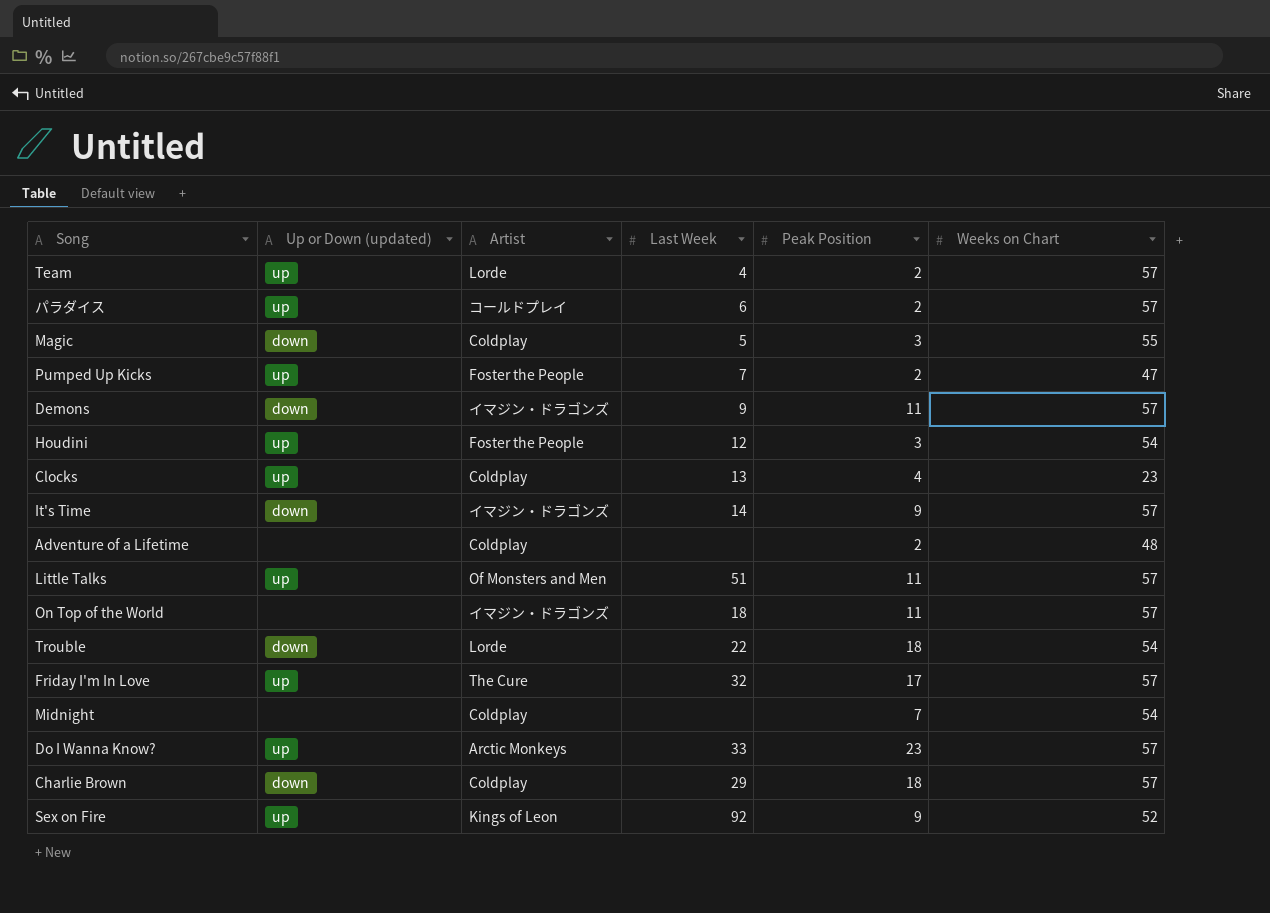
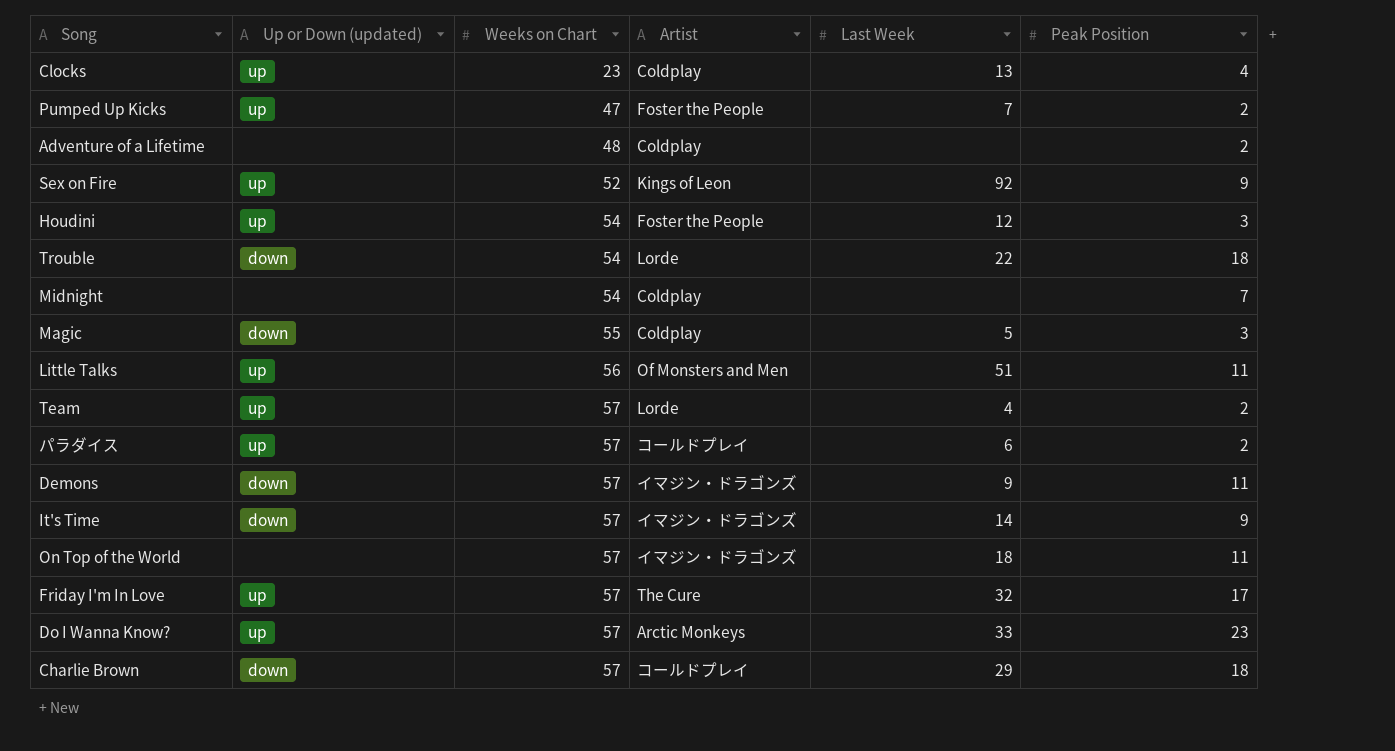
row order: none -> Weeks on Chart ascending
column Weeks on Chart | position: 6 -> 3
Little Talks | Weeks on Chart: 57 -> 56
Charlie Brown | Artist: Coldplay -> コールドプレイ

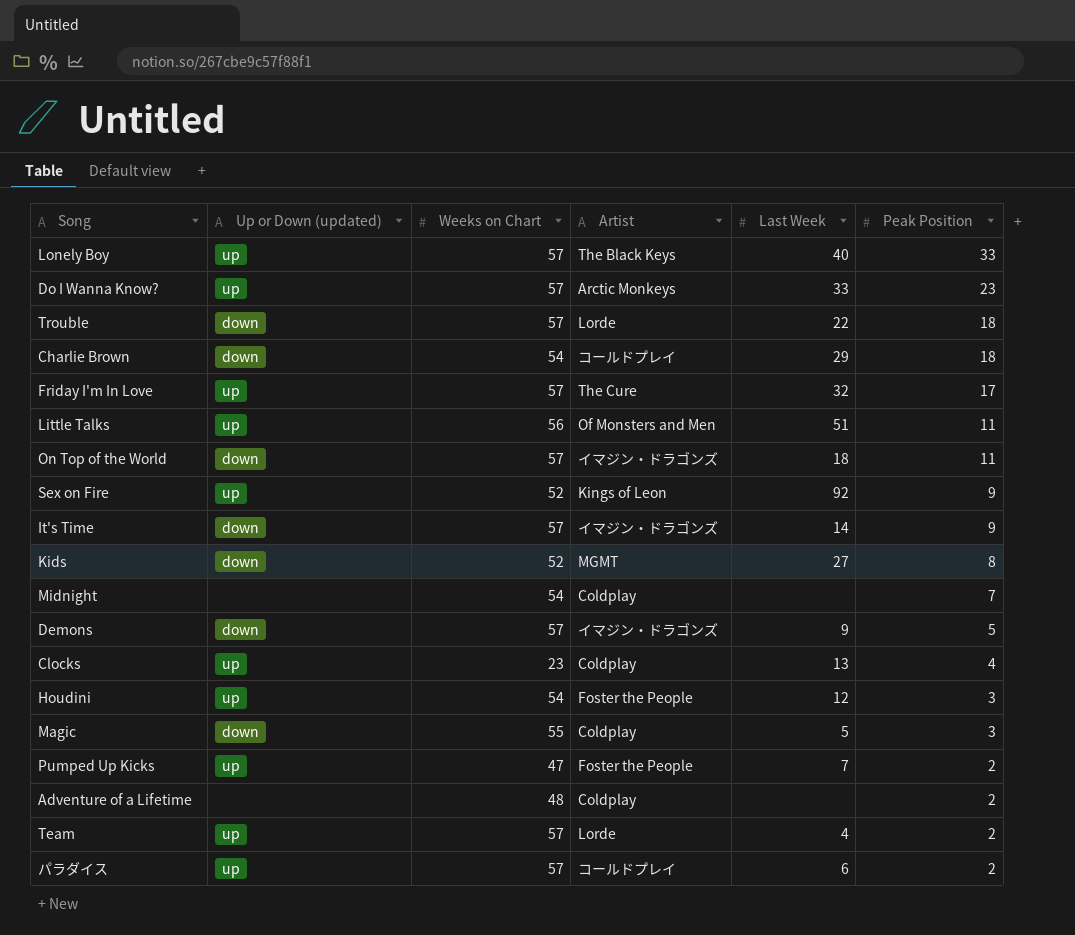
row order: Weeks on Chart ascending -> Peak Position descending
row Lonely Boy: none -> up | 57 | The Black Keys | 40 | 33
Trouble | Weeks on Chart: 54 -> 57
Charlie Brown | Weeks on Chart: 57 -> 54
On Top of the World | Up or Down (updated): none -> down
row Kids: none -> down | 52 | MGMT | 27 | 8
Demons | Peak Position: 11 -> 5

